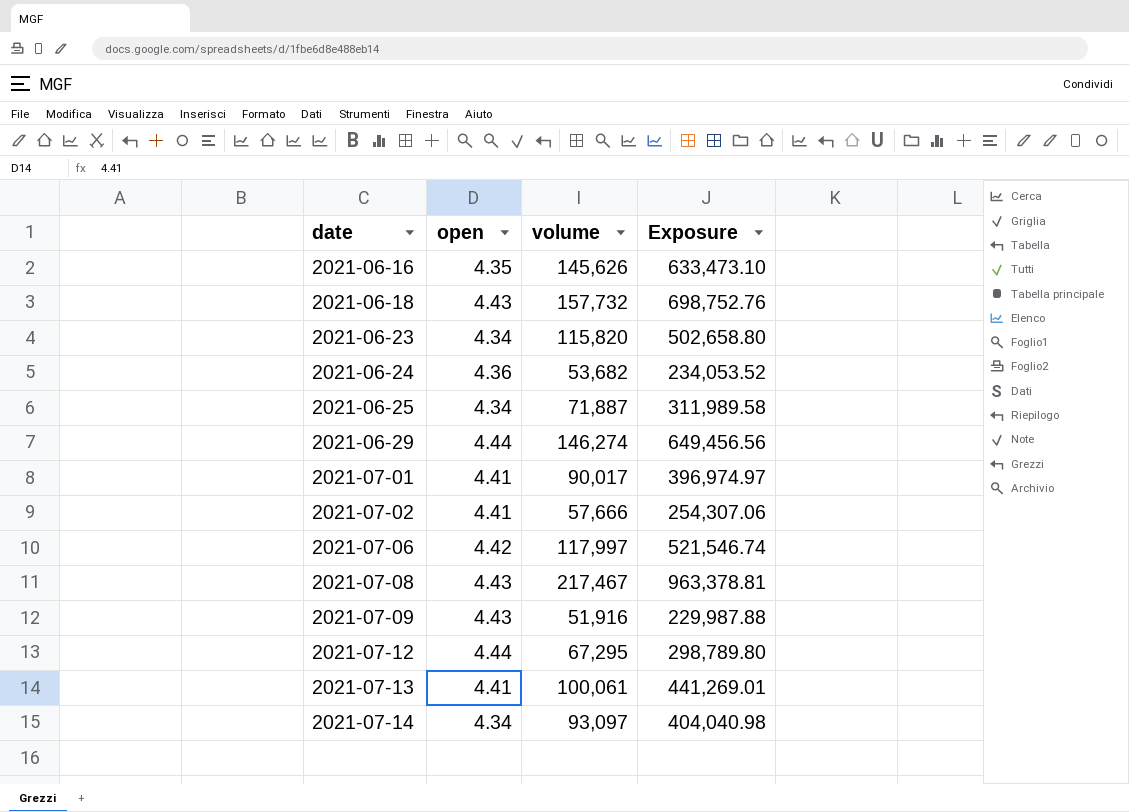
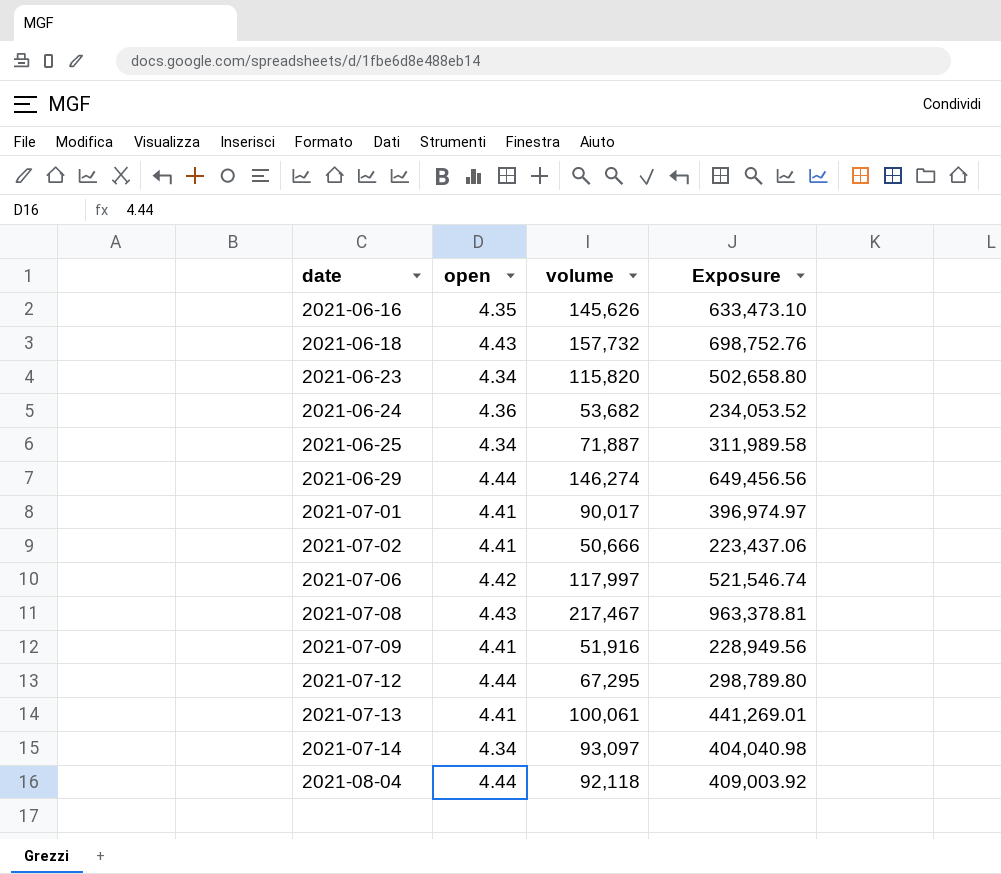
2021-07-02 | volume: 57,666 -> 50,666
2021-07-02 | Exposure: 254,307.06 -> 223,437.06
2021-07-09 | open: 4.43 -> 4.41
2021-07-09 | Exposure: 229,987.88 -> 228,949.56
row 2021-08-04: none -> 4.44 | 92,118 | 409,003.92

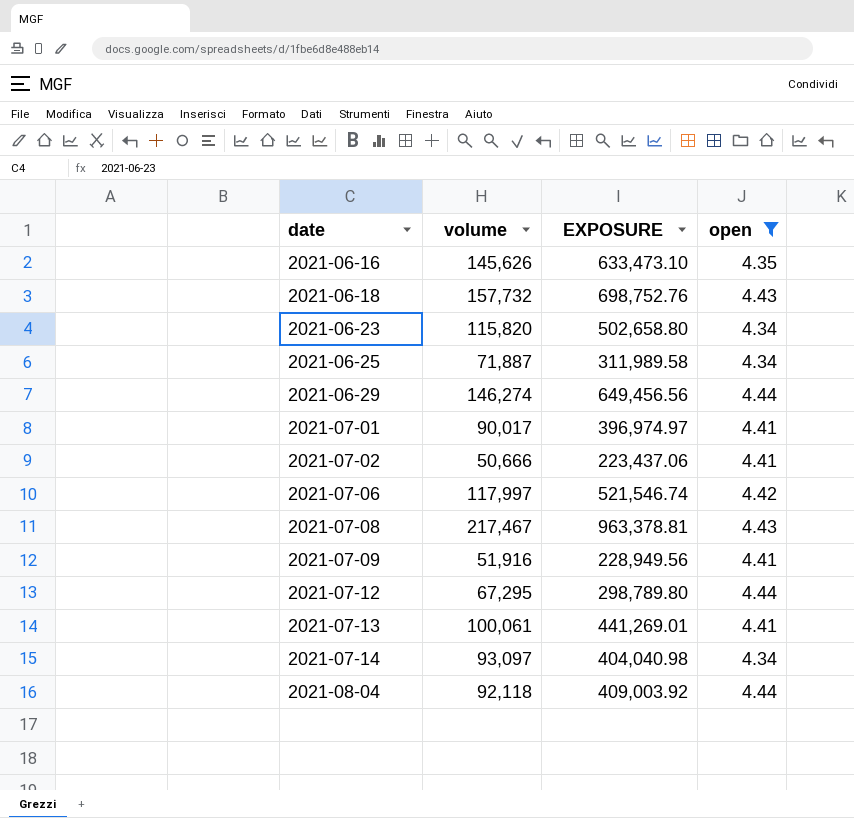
filter: none -> open != 4.36
column name: Exposure -> EXPOSURE
column open | position: 2 -> 4

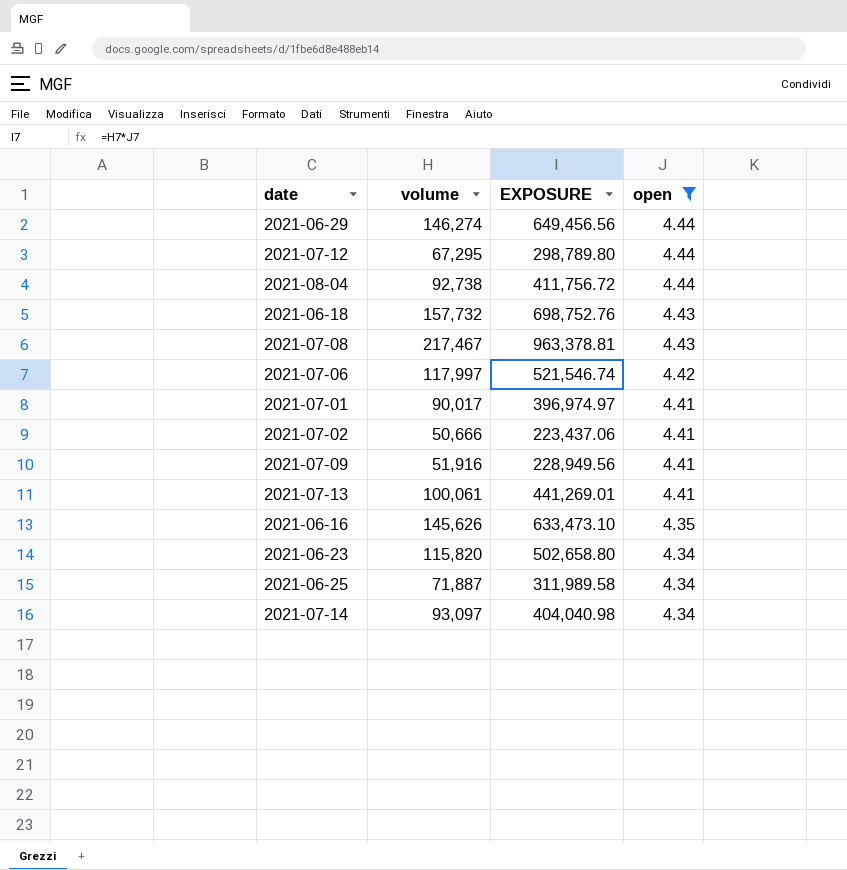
row order: date ascending -> open descending
2021-08-04 | volume: 92,118 -> 92,738
2021-08-04 | EXPOSURE: 409,003.92 -> 411,756.72

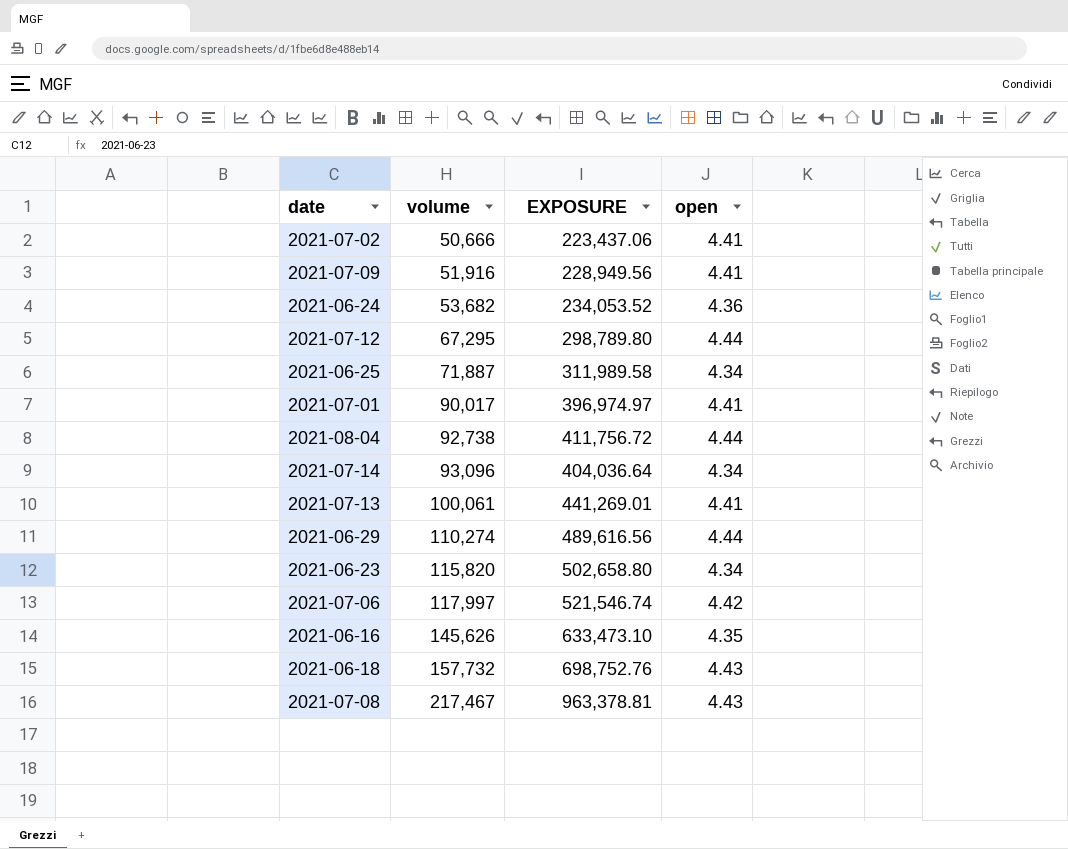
filter: open != 4.36 -> none
row order: open descending -> volume ascending
2021-07-14 | volume: 93,097 -> 93,096
2021-07-14 | EXPOSURE: 404,040.98 -> 404,036.64
2021-06-29 | volume: 146,274 -> 110,274
2021-06-29 | EXPOSURE: 649,456.56 -> 489,616.56

